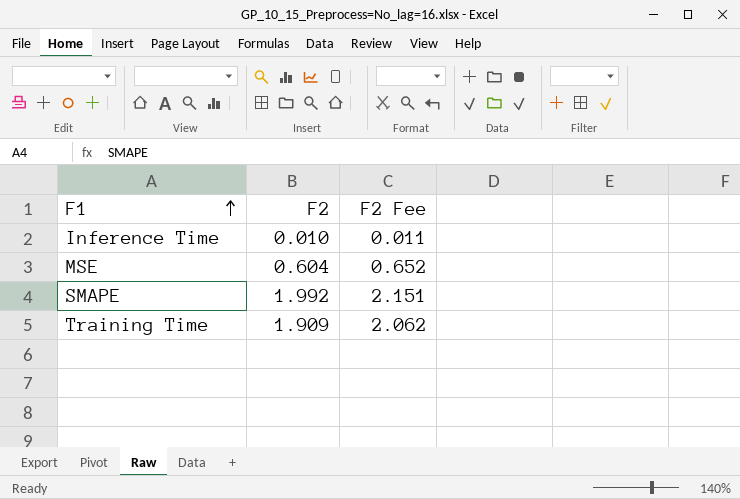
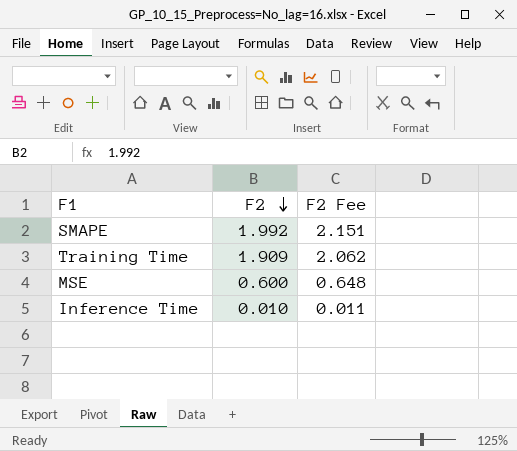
row order: F1 ascending -> F2 descending
MSE | F2: 0.604 -> 0.600
MSE | F2 Fee: 0.652 -> 0.648

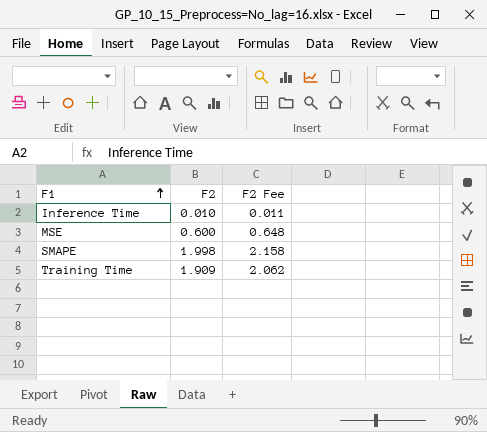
row order: F2 descending -> F1 ascending
SMAPE | F2: 1.992 -> 1.998
SMAPE | F2 Fee: 2.151 -> 2.158

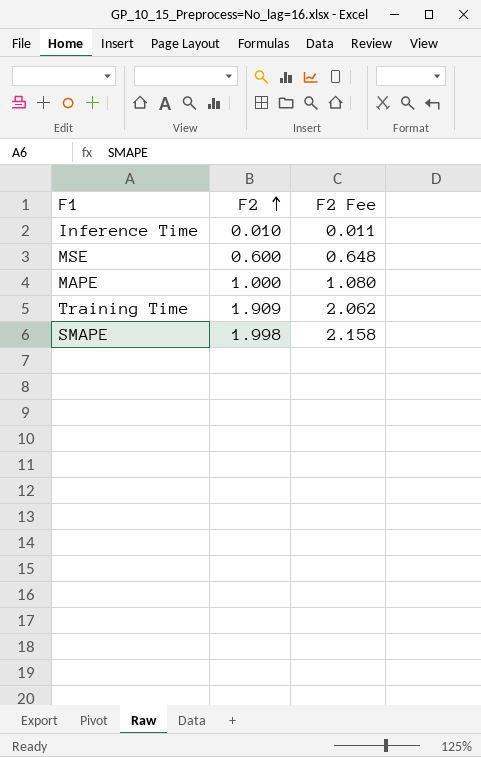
row order: F1 ascending -> F2 ascending
row MAPE: none -> 1.000 | 1.080

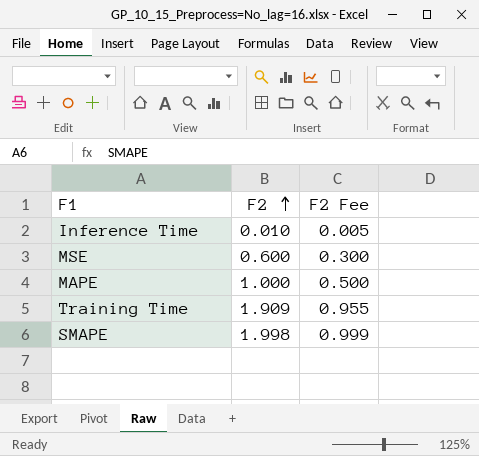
column F2 Fee | formula: [F2] * 1.08 -> [F2] * 0.5

